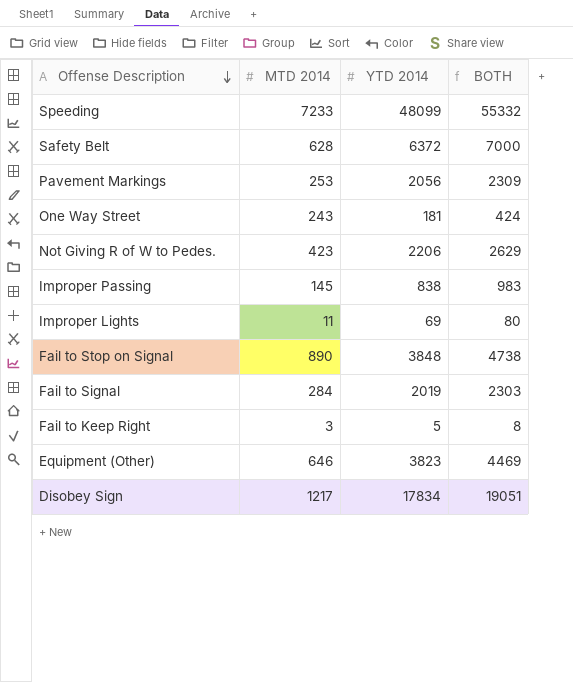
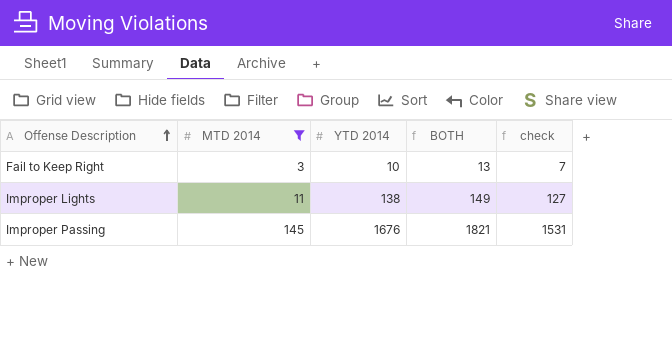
filter: none -> MTD 2014 <= 145
row order: Offense Description descending -> Offense Description ascending
column check | formula: none -> [YTD 2014] - [MTD 2014]
Fail to Keep Right | YTD 2014: 5 -> 10
Fail to Keep Right | BOTH: 8 -> 13
Improper Lights | YTD 2014: 69 -> 138
Improper Lights | BOTH: 80 -> 149
Improper Passing | YTD 2014: 838 -> 1676
Improper Passing | BOTH: 983 -> 1821

